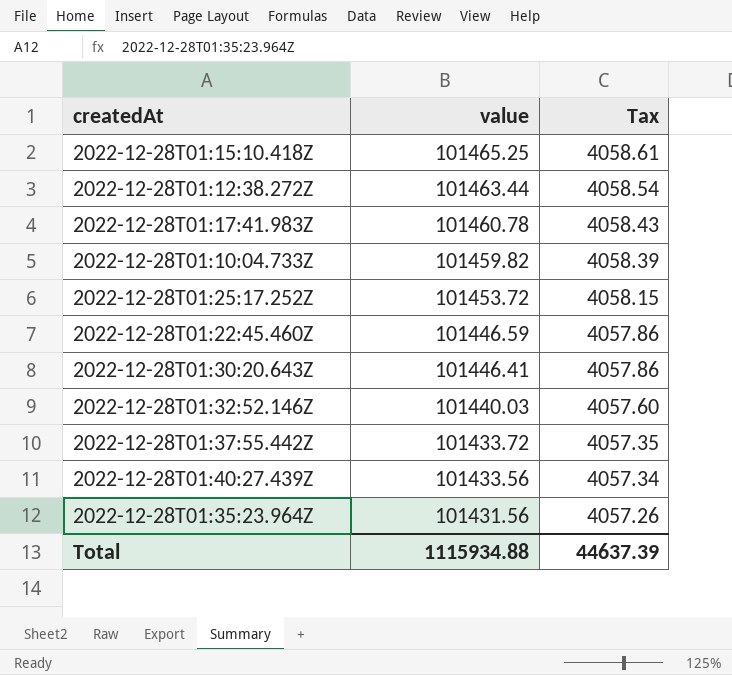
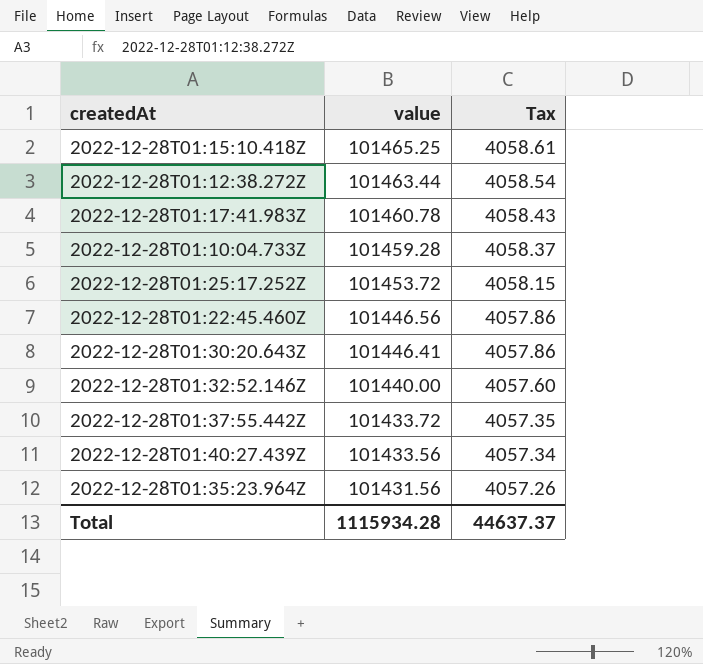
2022-12-28T01:10:04.733Z | value: 101459.82 -> 101459.28
2022-12-28T01:10:04.733Z | Tax: 4058.39 -> 4058.37
2022-12-28T01:22:45.460Z | value: 101446.59 -> 101446.56
2022-12-28T01:32:52.146Z | value: 101440.03 -> 101440.00
Total | value: 1115934.88 -> 1115934.28
Total | Tax: 44637.39 -> 44637.37

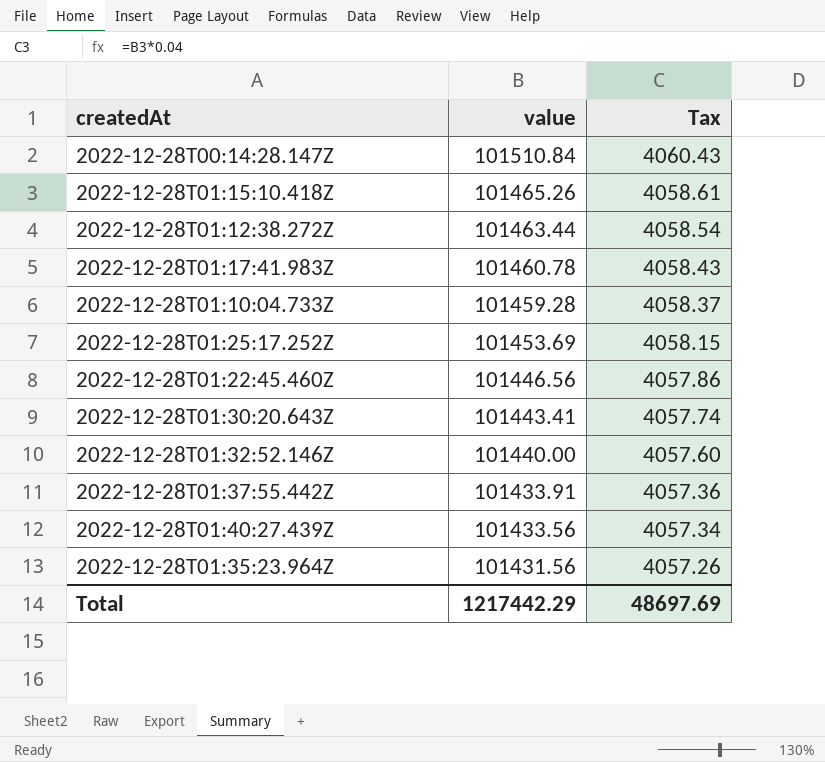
row 2022-12-28T00:14:28.147Z: none -> 101510.84 | 4060.43
2022-12-28T01:15:10.418Z | value: 101465.25 -> 101465.26
2022-12-28T01:25:17.252Z | value: 101453.72 -> 101453.69
2022-12-28T01:30:20.643Z | value: 101446.41 -> 101443.41
2022-12-28T01:30:20.643Z | Tax: 4057.86 -> 4057.74
2022-12-28T01:37:55.442Z | value: 101433.72 -> 101433.91
2022-12-28T01:37:55.442Z | Tax: 4057.35 -> 4057.36
Total | value: 1115934.28 -> 1217442.29
Total | Tax: 44637.37 -> 48697.69

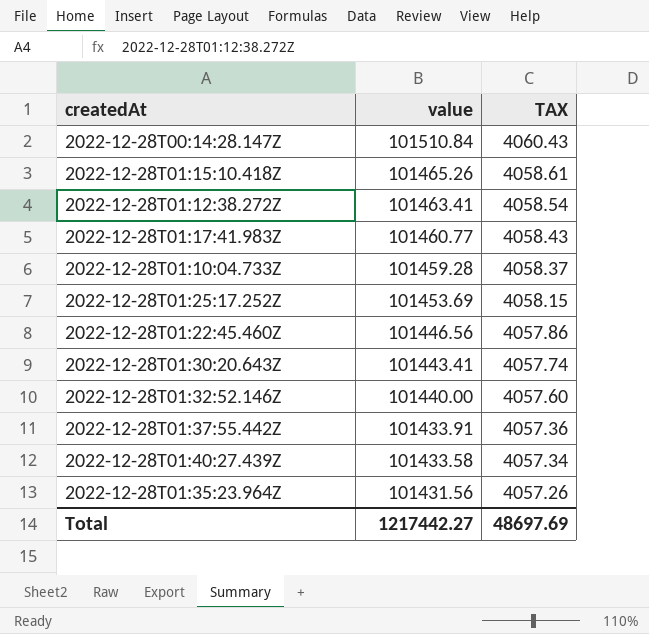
column name: Tax -> TAX
2022-12-28T01:12:38.272Z | value: 101463.44 -> 101463.41
2022-12-28T01:17:41.983Z | value: 101460.78 -> 101460.77
2022-12-28T01:40:27.439Z | value: 101433.56 -> 101433.58
Total | value: 1217442.29 -> 1217442.27

